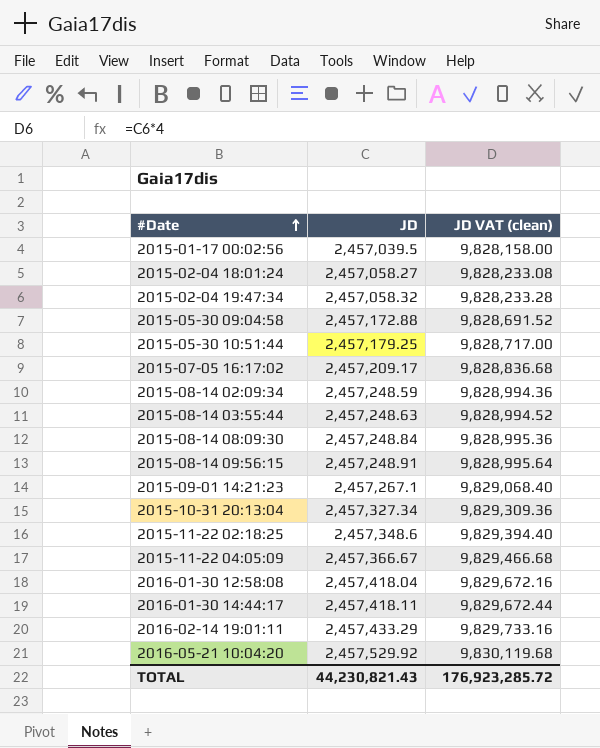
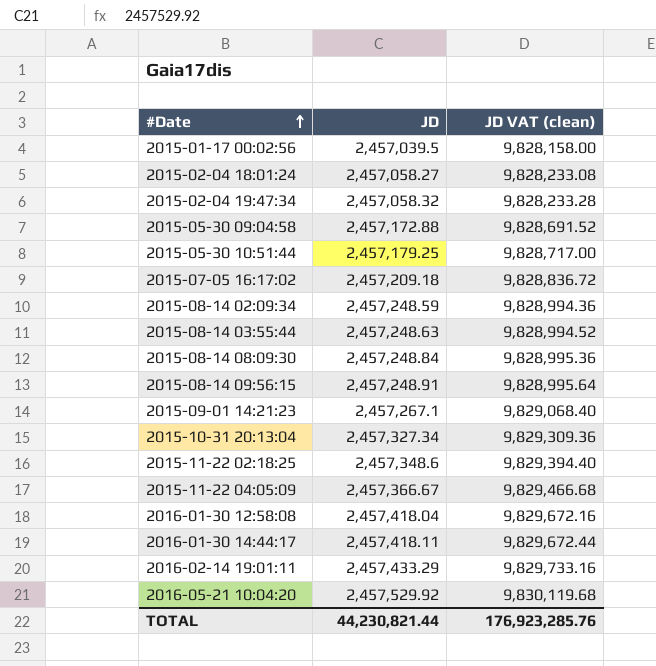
2015-07-05 16:17:02 | JD: 2,457,209.17 -> 2,457,209.18
2015-07-05 16:17:02 | JD VAT (clean): 9,828,836.68 -> 9,828,836.72
TOTAL | JD: 44,230,821.43 -> 44,230,821.44
TOTAL | JD VAT (clean): 176,923,285.72 -> 176,923,285.76

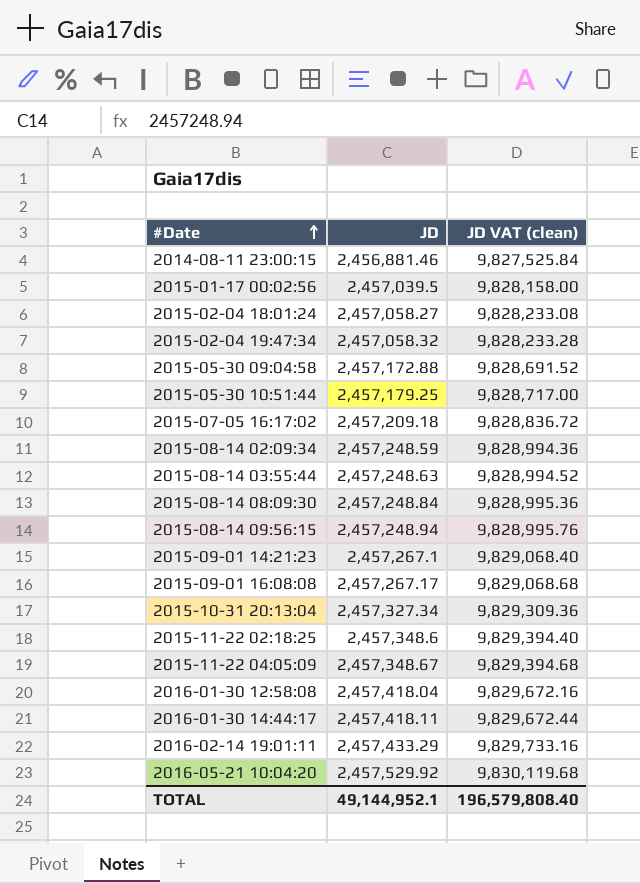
row 2014-08-11 23:00:15: none -> 2,456,881.46 | 9,827,525.84
2015-08-14 09:56:15 | JD: 2,457,248.91 -> 2,457,248.94
2015-08-14 09:56:15 | JD VAT (clean): 9,828,995.64 -> 9,828,995.76
row 2015-09-01 16:08:08: none -> 2,457,267.17 | 9,829,068.68
2015-11-22 04:05:09 | JD: 2,457,366.67 -> 2,457,348.67
2015-11-22 04:05:09 | JD VAT (clean): 9,829,466.68 -> 9,829,394.68
TOTAL | JD: 44,230,821.44 -> 49,144,952.1
TOTAL | JD VAT (clean): 176,923,285.76 -> 196,579,808.40

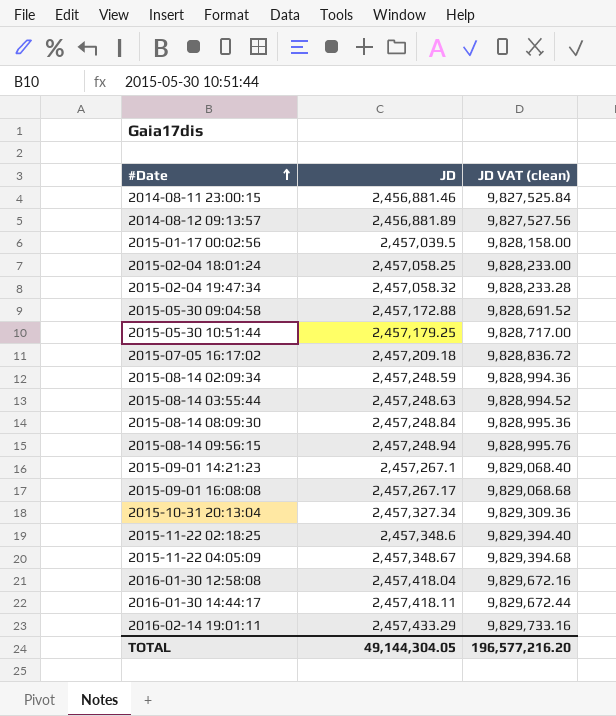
row 2016-05-21 10:04:20: 2,457,529.92 | 9,830,119.68 -> none
row 2014-08-12 09:13:57: none -> 2,456,881.89 | 9,827,527.56
2015-02-04 18:01:24 | JD: 2,457,058.27 -> 2,457,058.25
2015-02-04 18:01:24 | JD VAT (clean): 9,828,233.08 -> 9,828,233.00
TOTAL | JD: 49,144,952.1 -> 49,144,304.05
TOTAL | JD VAT (clean): 196,579,808.40 -> 196,577,216.20

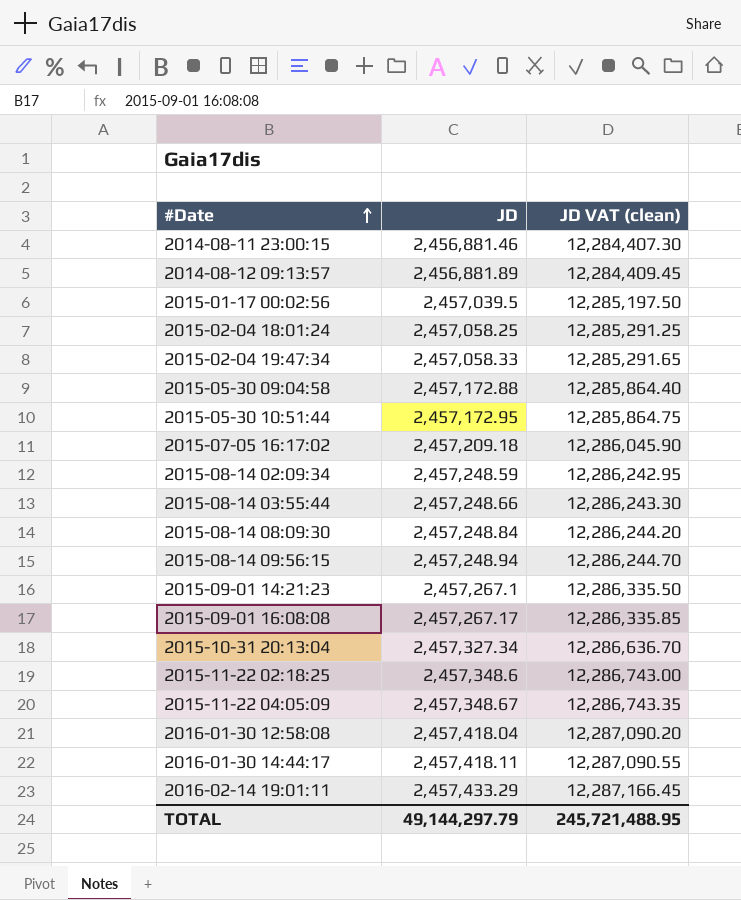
column JD VAT (clean) | formula: [JD] * 4 -> [JD] * 5
2015-02-04 19:47:34 | JD: 2,457,058.32 -> 2,457,058.33
2015-05-30 10:51:44 | JD: 2,457,179.25 -> 2,457,172.95
2015-08-14 03:55:44 | JD: 2,457,248.63 -> 2,457,248.66
TOTAL | JD: 49,144,304.05 -> 49,144,297.79
TOTAL | JD VAT (clean): 196,577,216.20 -> 245,721,488.95

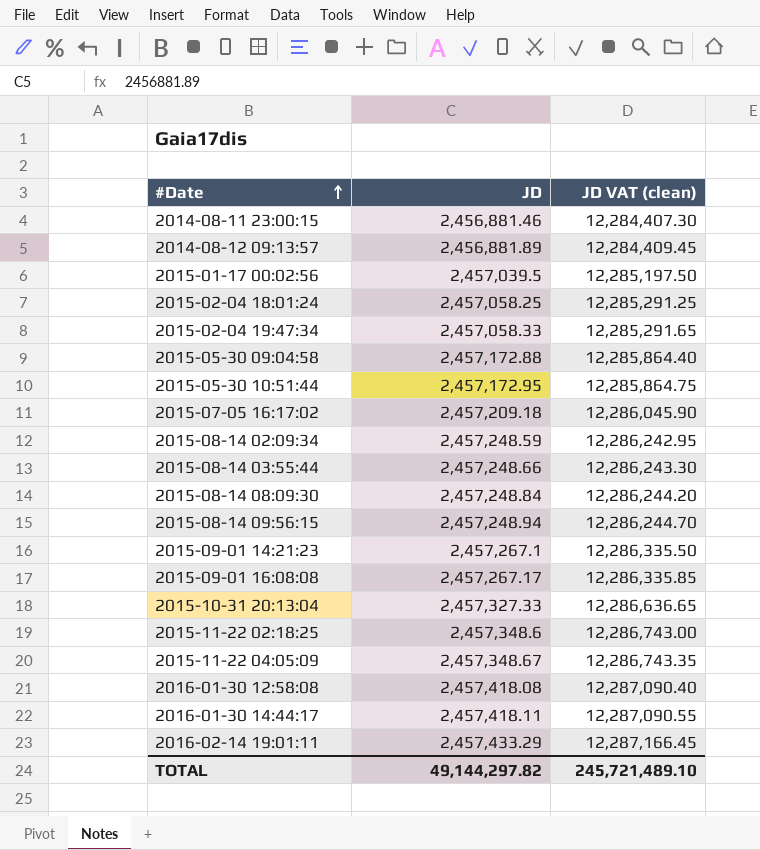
2015-10-31 20:13:04 | JD: 2,457,327.34 -> 2,457,327.33
2015-10-31 20:13:04 | JD VAT (clean): 12,286,636.70 -> 12,286,636.65
2016-01-30 12:58:08 | JD: 2,457,418.04 -> 2,457,418.08
2016-01-30 12:58:08 | JD VAT (clean): 12,287,090.20 -> 12,287,090.40
TOTAL | JD: 49,144,297.79 -> 49,144,297.82
TOTAL | JD VAT (clean): 245,721,488.95 -> 245,721,489.10

